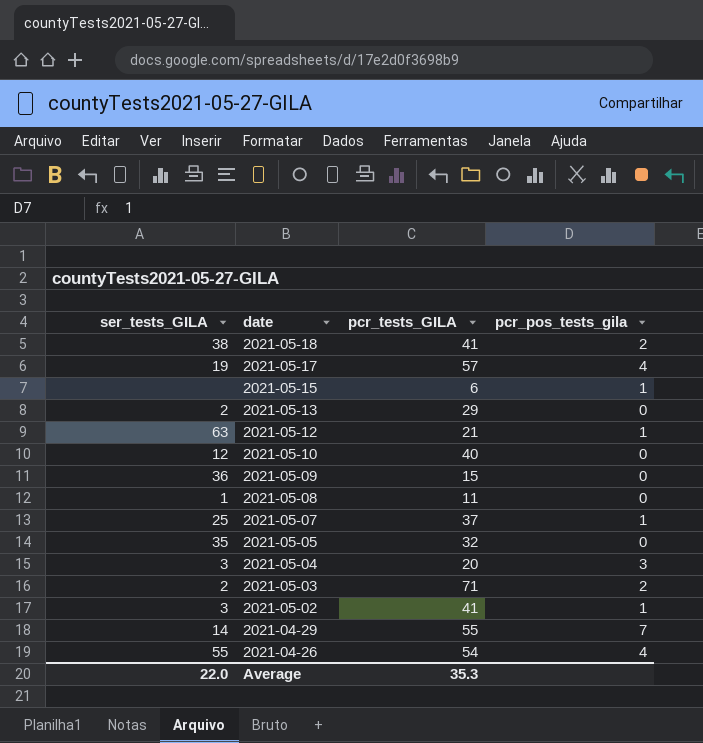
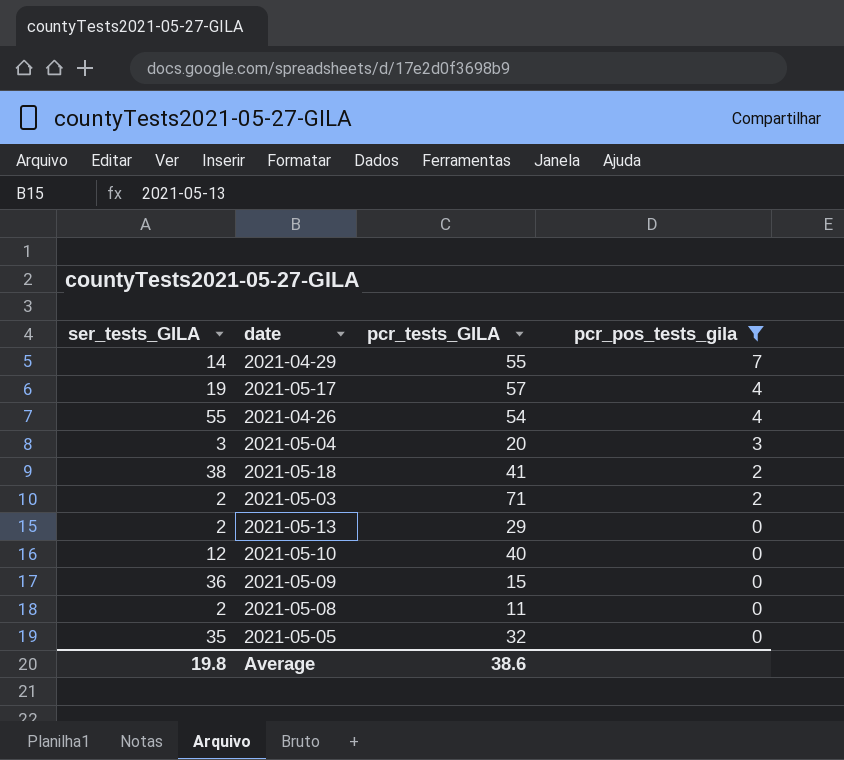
filter: none -> pcr_pos_tests_gila != 1
row order: date descending -> pcr_pos_tests_gila descending
2021-05-08 | ser_tests_GILA: 1 -> 2
Average | ser_tests_GILA: 22.0 -> 19.8
Average | pcr_tests_GILA: 35.3 -> 38.6

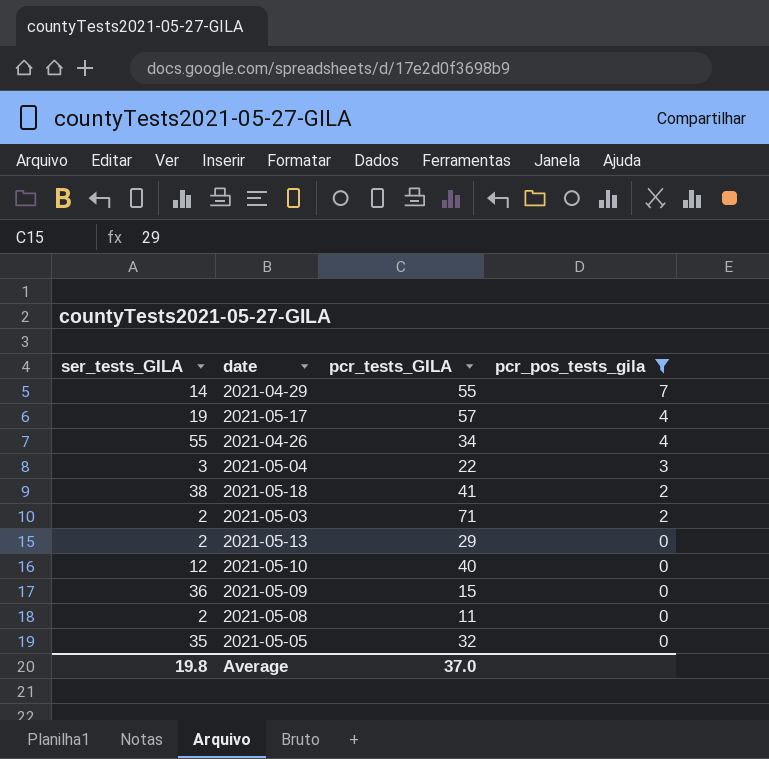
2021-04-26 | pcr_tests_GILA: 54 -> 34
2021-05-04 | pcr_tests_GILA: 20 -> 22
Average | pcr_tests_GILA: 38.6 -> 37.0

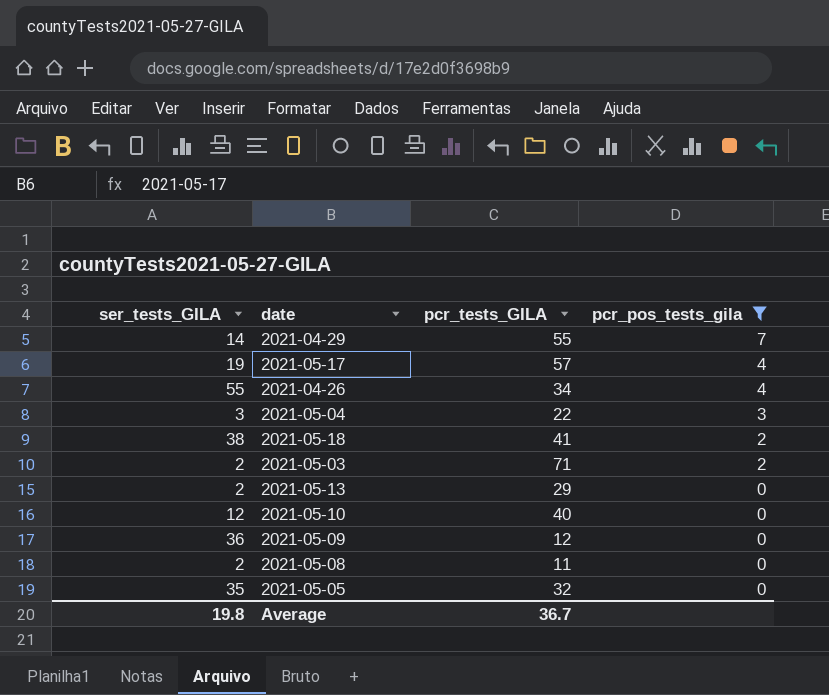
2021-05-09 | pcr_tests_GILA: 15 -> 12
Average | pcr_tests_GILA: 37.0 -> 36.7

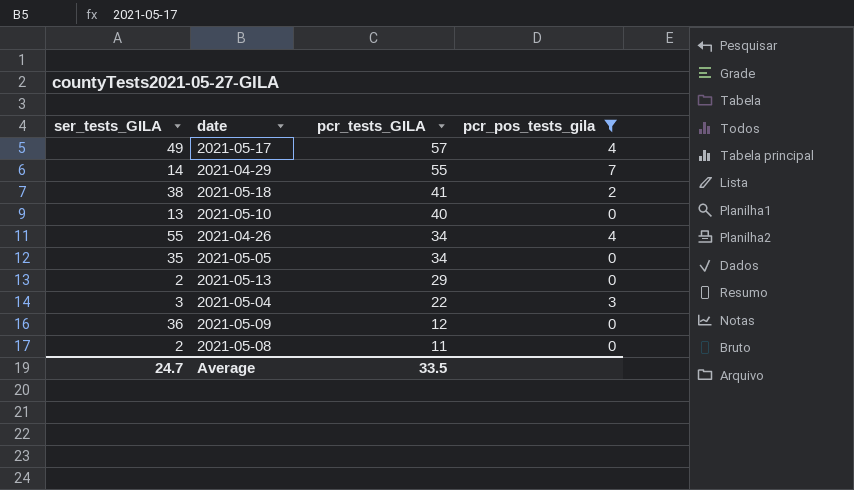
row order: pcr_pos_tests_gila descending -> pcr_tests_GILA descending
row 2021-05-03: 2 | 71 | 2 -> none
2021-05-17 | ser_tests_GILA: 19 -> 49
2021-05-10 | ser_tests_GILA: 12 -> 13
2021-05-05 | pcr_tests_GILA: 32 -> 34
Average | ser_tests_GILA: 19.8 -> 24.7
Average | pcr_tests_GILA: 36.7 -> 33.5

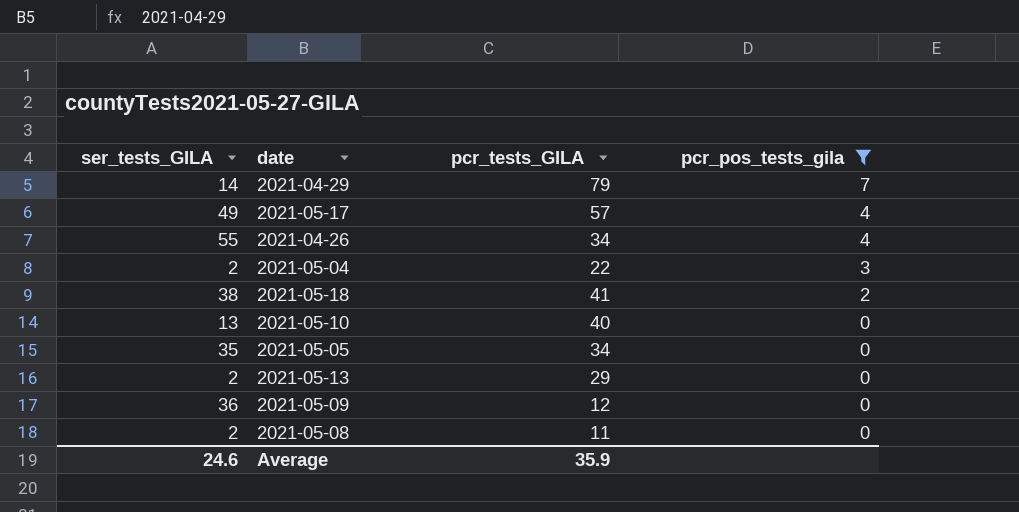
row order: pcr_tests_GILA descending -> pcr_pos_tests_gila descending
2021-04-29 | pcr_tests_GILA: 55 -> 79
2021-05-04 | ser_tests_GILA: 3 -> 2
Average | ser_tests_GILA: 24.7 -> 24.6
Average | pcr_tests_GILA: 33.5 -> 35.9

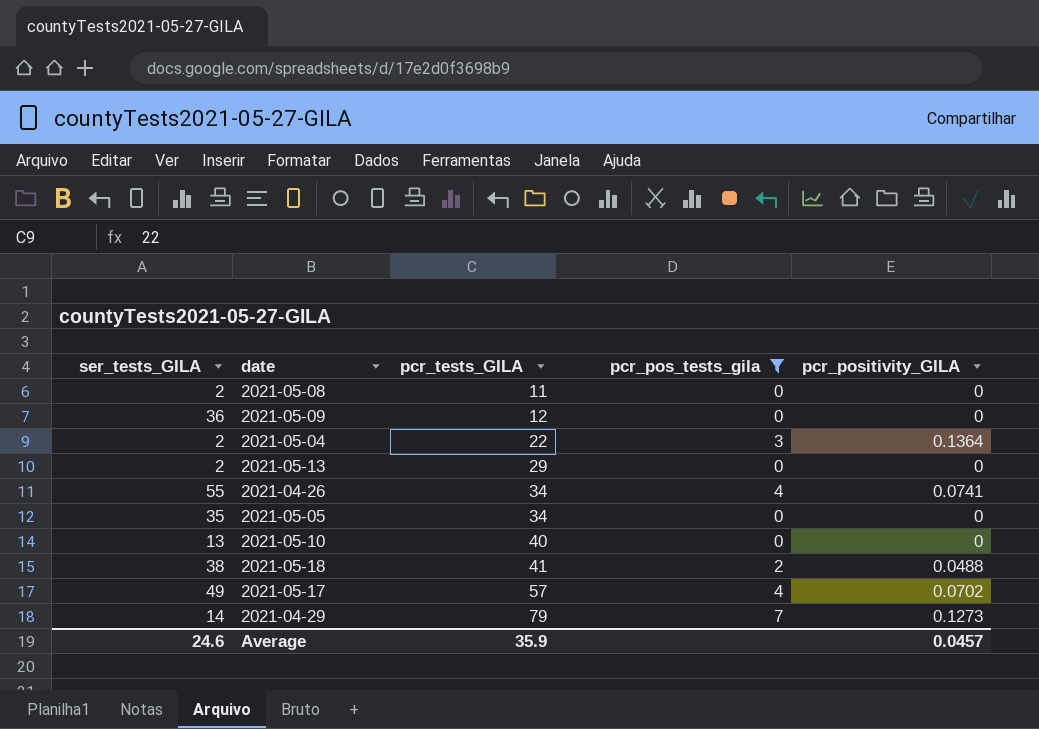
row order: pcr_pos_tests_gila descending -> pcr_tests_GILA ascending
column pcr_positivity_GILA | position: none -> 5

